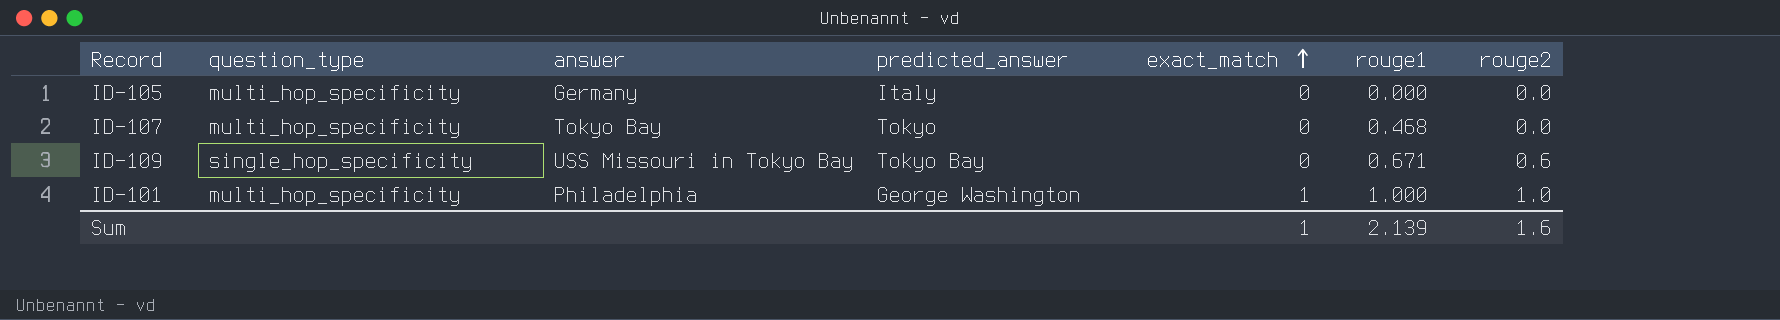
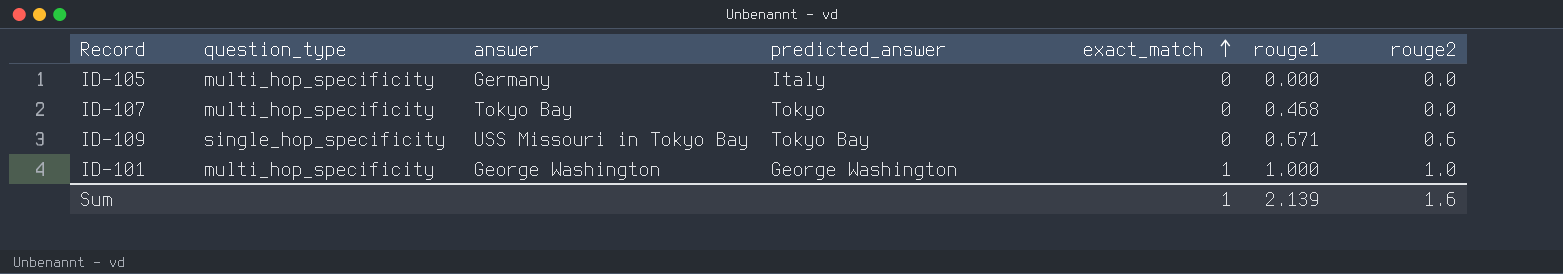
ID-101 | answer: Philadelphia -> George Washington

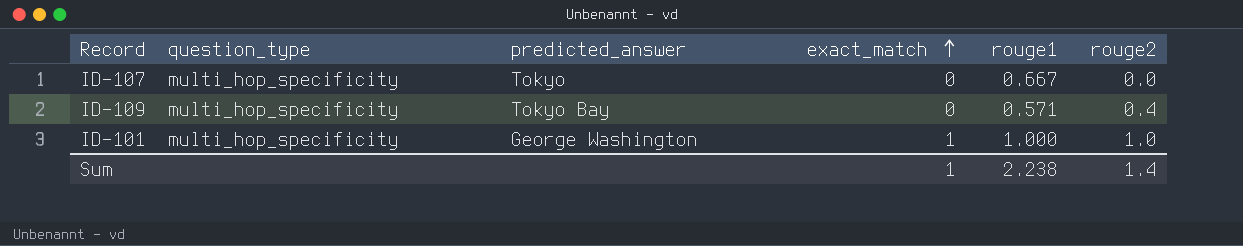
column answer | position: 3 -> none
row ID-105: multi_hop_specificity | Germany | Italy | 0 | 0.000 | 0.0 -> none
ID-107 | rouge1: 0.468 -> 0.667
ID-109 | question_type: single_hop_specificity -> multi_hop_specificity
ID-109 | rouge1: 0.671 -> 0.571
ID-109 | rouge2: 0.6 -> 0.4
Sum | rouge1: 2.139 -> 2.238
Sum | rouge2: 1.6 -> 1.4

